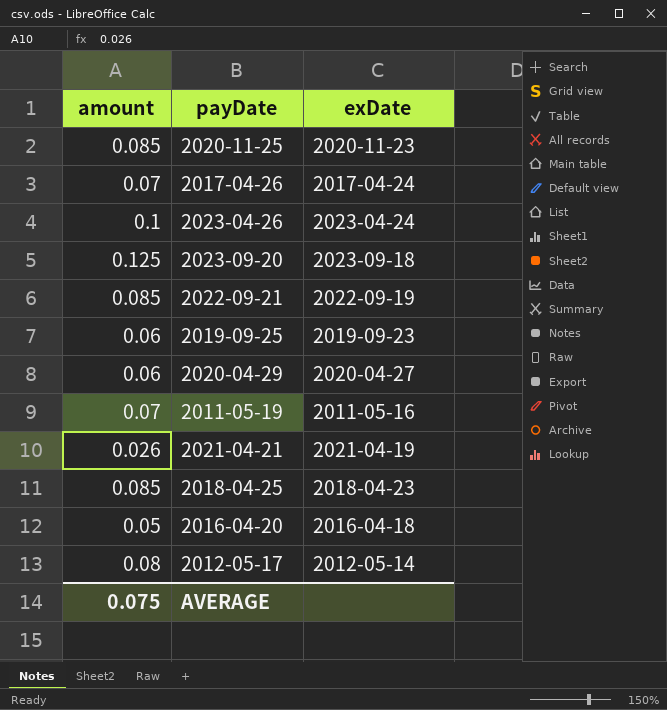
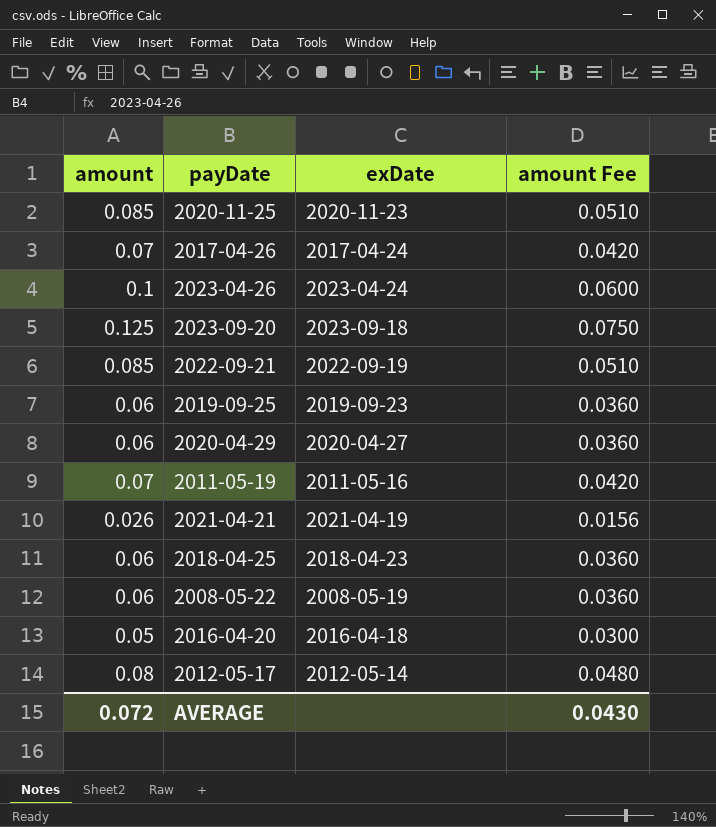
column amount Fee | formula: none -> [amount] * 0.6
2018-04-25 | amount: 0.085 -> 0.06
row 2008-05-22: none -> 0.06 | 2008-05-19 | 0.0360
AVERAGE | amount: 0.075 -> 0.072

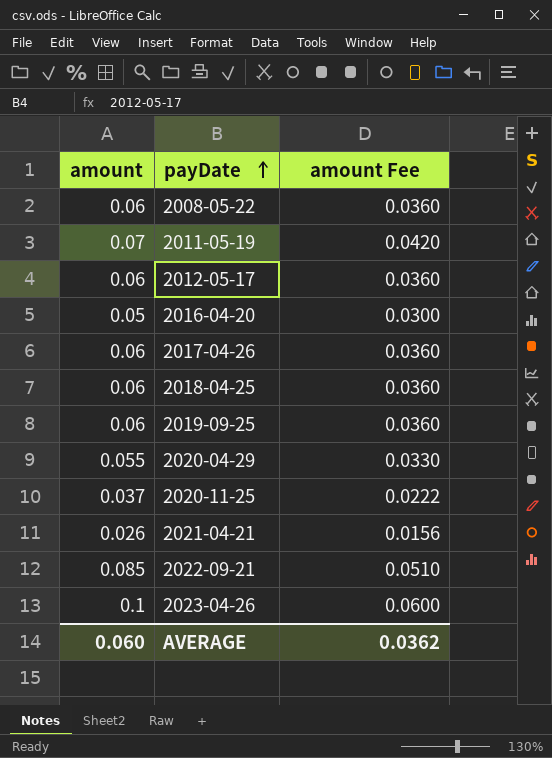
row order: none -> payDate ascending
column exDate | position: 3 -> none
row 2023-09-20: 0.125 | 2023-09-18 | 0.0750 -> none
2012-05-17 | amount: 0.08 -> 0.06
2012-05-17 | amount Fee: 0.0480 -> 0.0360
2017-04-26 | amount: 0.07 -> 0.06
2017-04-26 | amount Fee: 0.0420 -> 0.0360
2020-04-29 | amount: 0.06 -> 0.055
2020-04-29 | amount Fee: 0.0360 -> 0.0330
2020-11-25 | amount: 0.085 -> 0.037
2020-11-25 | amount Fee: 0.0510 -> 0.0222
AVERAGE | amount: 0.072 -> 0.060
AVERAGE | amount Fee: 0.0430 -> 0.0362

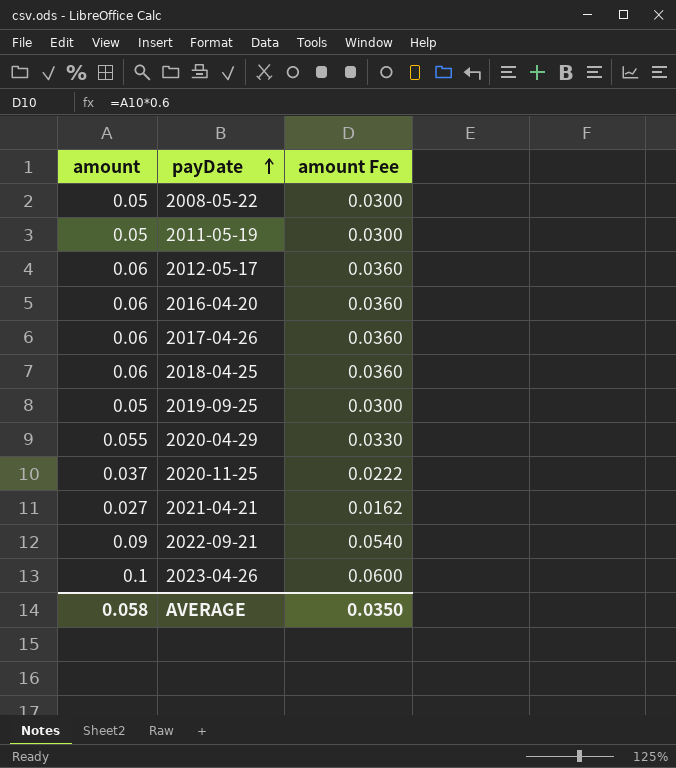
2008-05-22 | amount: 0.06 -> 0.05
2008-05-22 | amount Fee: 0.0360 -> 0.0300
2011-05-19 | amount: 0.07 -> 0.05
2011-05-19 | amount Fee: 0.0420 -> 0.0300
2016-04-20 | amount: 0.05 -> 0.06
2016-04-20 | amount Fee: 0.0300 -> 0.0360
2019-09-25 | amount: 0.06 -> 0.05
2019-09-25 | amount Fee: 0.0360 -> 0.0300
2021-04-21 | amount: 0.026 -> 0.027
2021-04-21 | amount Fee: 0.0156 -> 0.0162
2022-09-21 | amount: 0.085 -> 0.09
2022-09-21 | amount Fee: 0.0510 -> 0.0540
AVERAGE | amount: 0.060 -> 0.058
AVERAGE | amount Fee: 0.0362 -> 0.0350

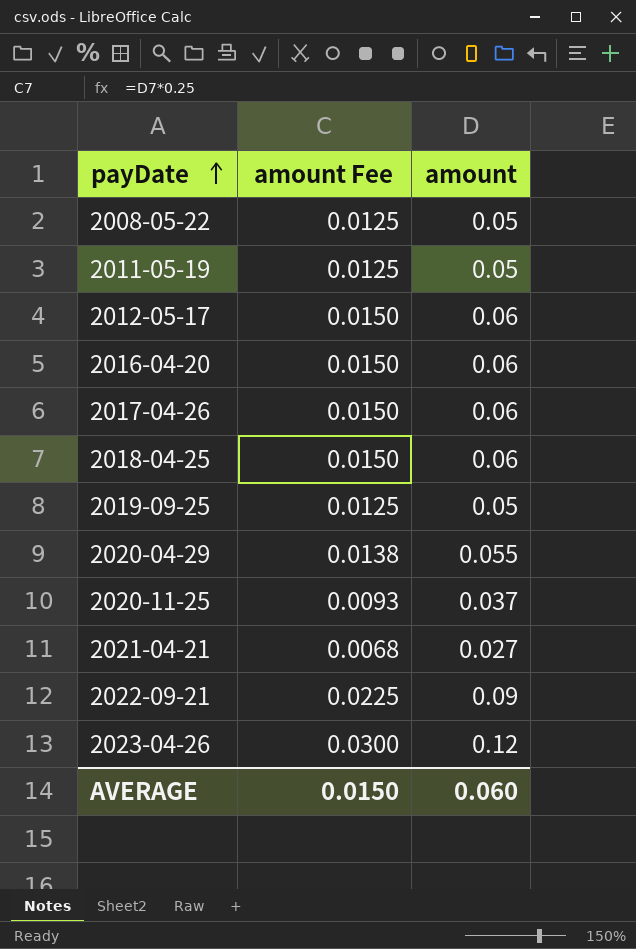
column amount Fee | formula: [amount] * 0.6 -> [amount] * 0.25
column amount | position: 1 -> 3
2023-04-26 | amount: 0.1 -> 0.12
AVERAGE | amount Fee: 0.0350 -> 0.0150
AVERAGE | amount: 0.058 -> 0.060

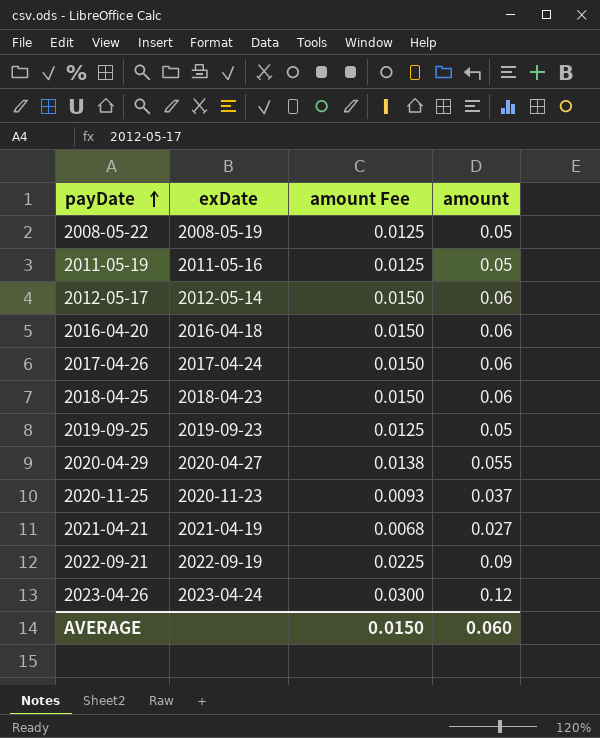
column exDate | position: none -> 2

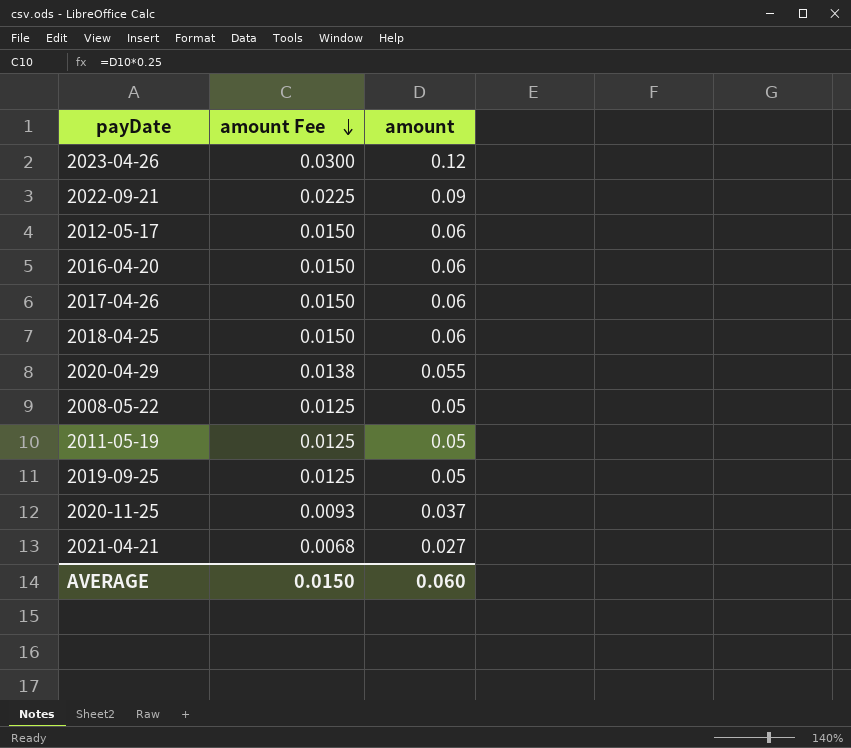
row order: payDate ascending -> amount Fee descending
column exDate | position: 2 -> none

